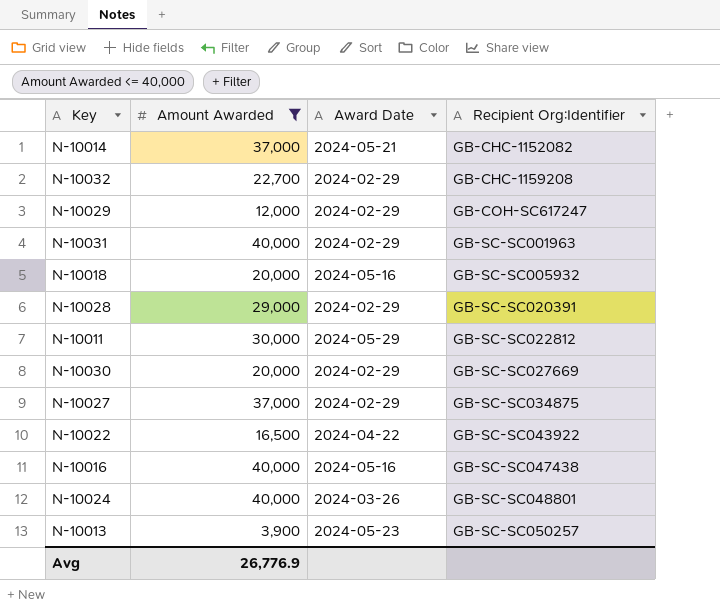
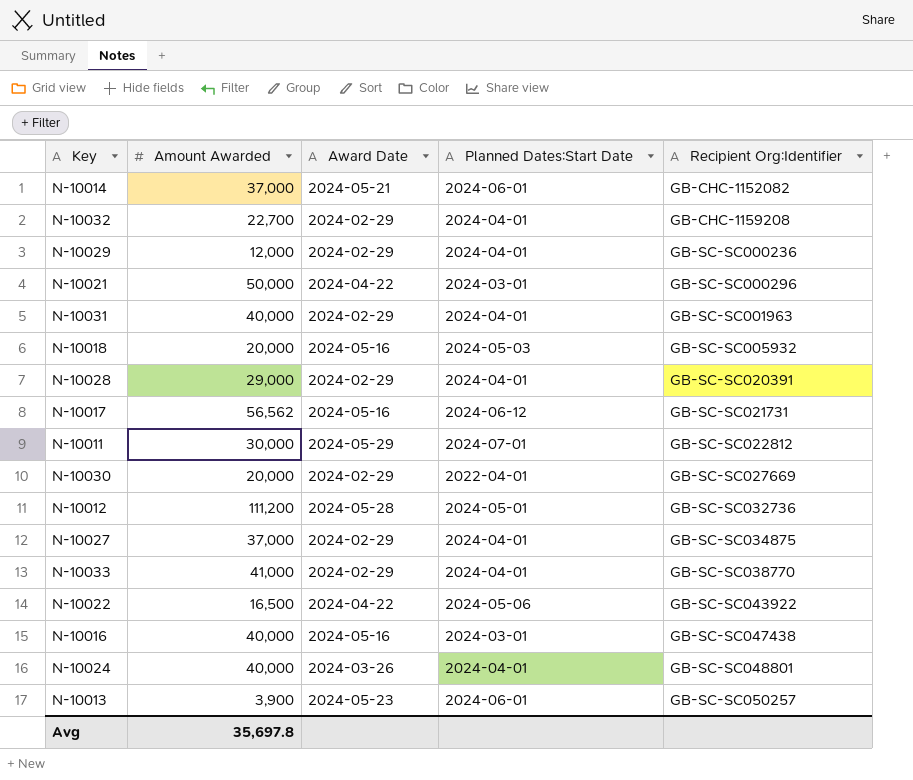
filter: Amount Awarded <= 40,000 -> none
column Planned Dates:Start Date | position: none -> 4
N-10029 | Recipient Org:Identifier: GB-COH-SC617247 -> GB-SC-SC000236
Avg | Amount Awarded: 26,776.9 -> 35,697.8

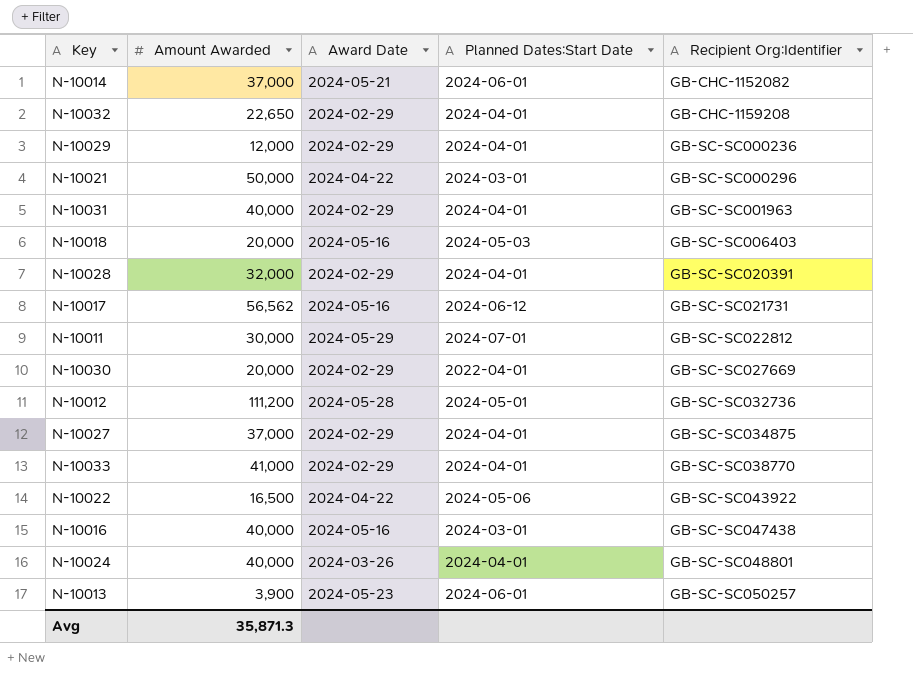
N-10032 | Amount Awarded: 22,700 -> 22,650
N-10018 | Recipient Org:Identifier: GB-SC-SC005932 -> GB-SC-SC006403
N-10028 | Amount Awarded: 29,000 -> 32,000
Avg | Amount Awarded: 35,697.8 -> 35,871.3

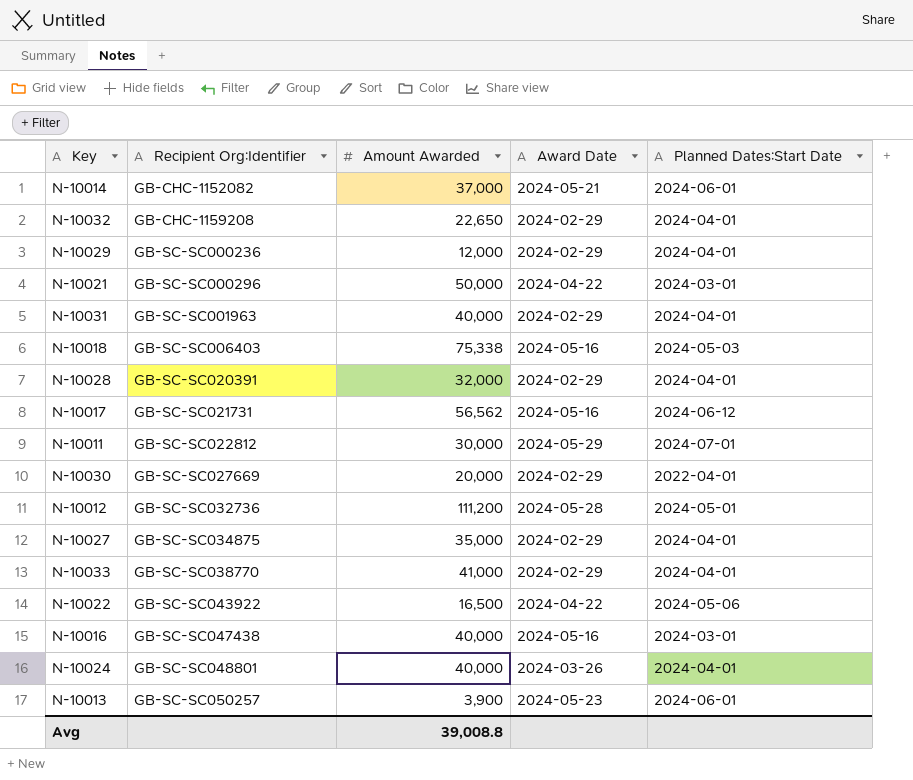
column Recipient Org:Identifier | position: 5 -> 2
N-10018 | Amount Awarded: 20,000 -> 75,338
N-10027 | Amount Awarded: 37,000 -> 35,000
Avg | Amount Awarded: 35,871.3 -> 39,008.8

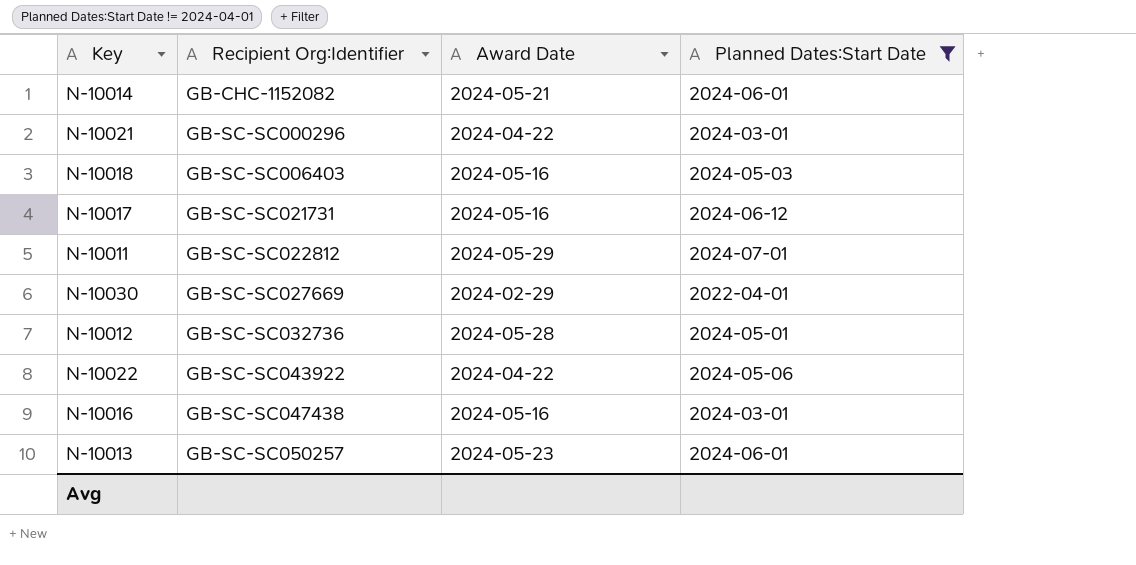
filter: none -> Planned Dates:Start Date != 2024-04-01
column Amount Awarded | position: 3 -> none

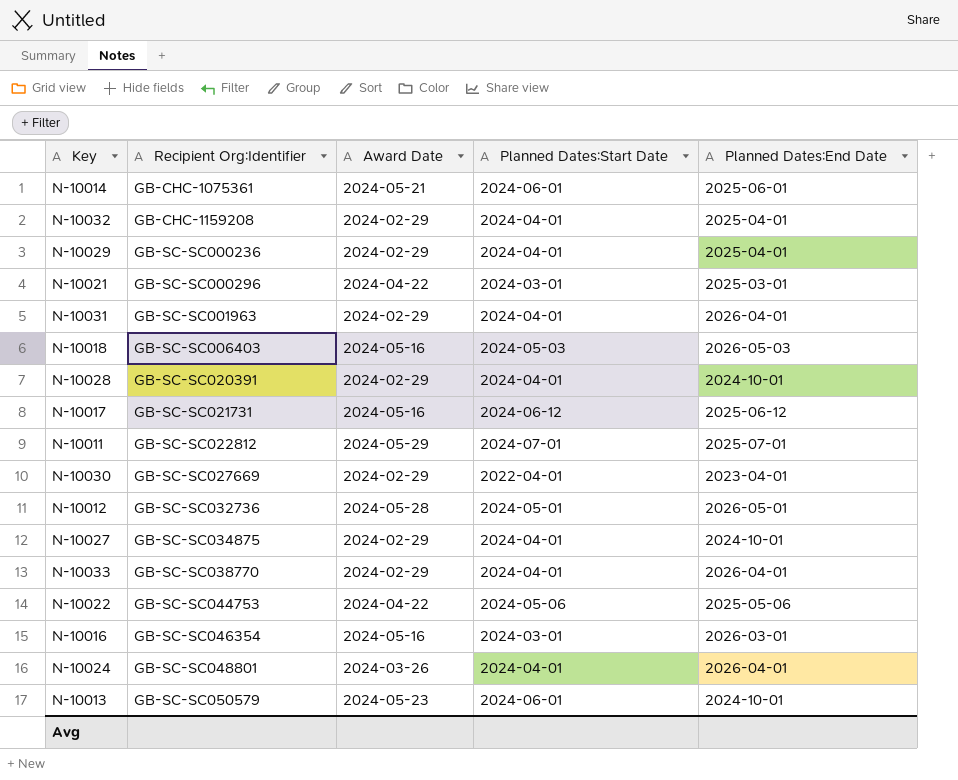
filter: Planned Dates:Start Date != 2024-04-01 -> none
column Planned Dates:End Date | position: none -> 5
N-10014 | Recipient Org:Identifier: GB-CHC-1152082 -> GB-CHC-1075361
N-10022 | Recipient Org:Identifier: GB-SC-SC043922 -> GB-SC-SC044753
N-10016 | Recipient Org:Identifier: GB-SC-SC047438 -> GB-SC-SC046354
N-10013 | Recipient Org:Identifier: GB-SC-SC050257 -> GB-SC-SC050579

